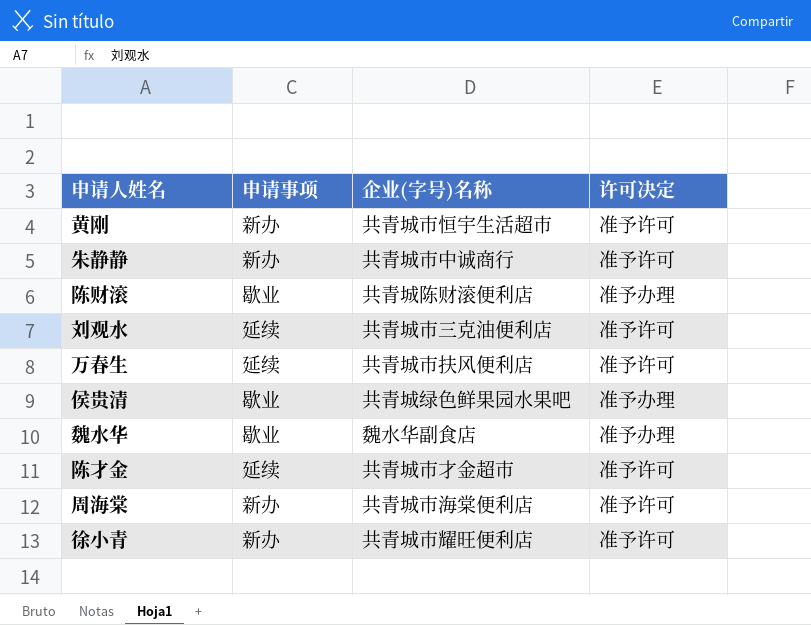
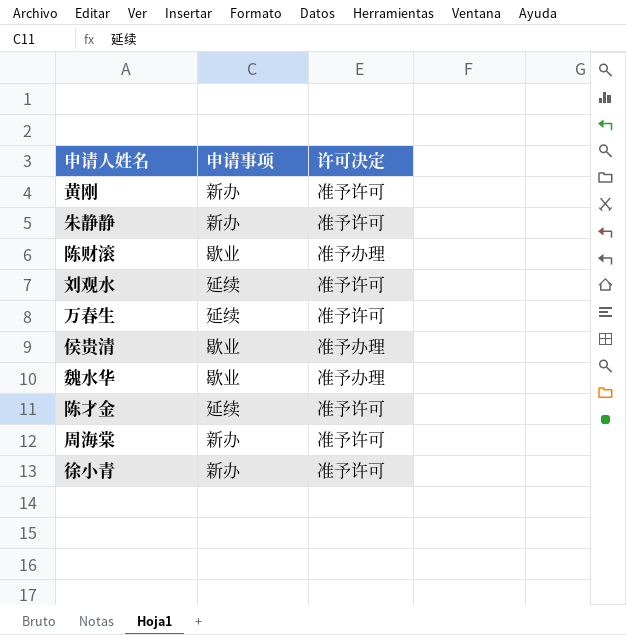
column 企业(字号)名称 | position: 3 -> none

